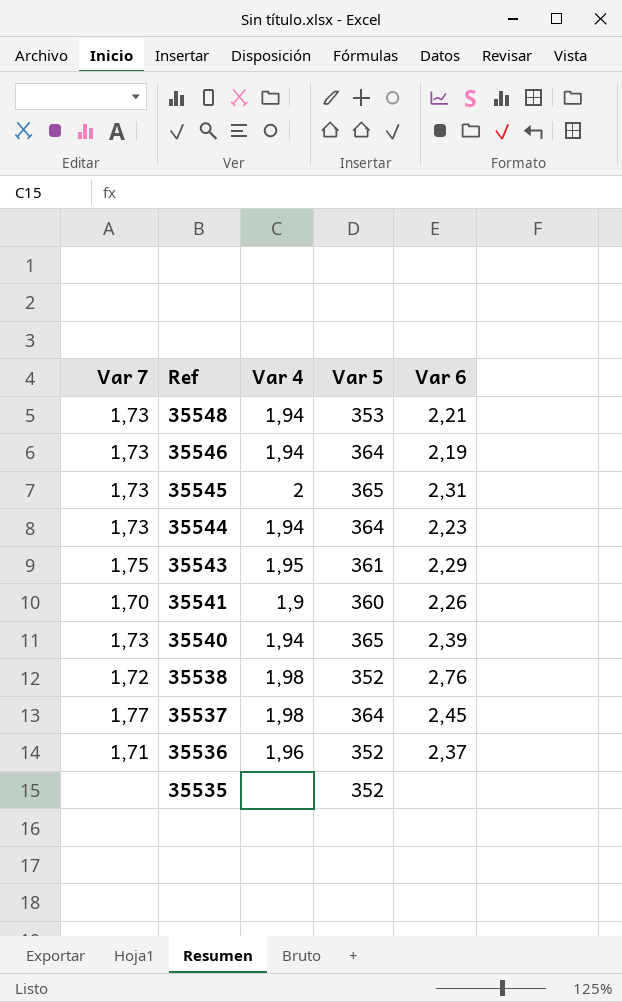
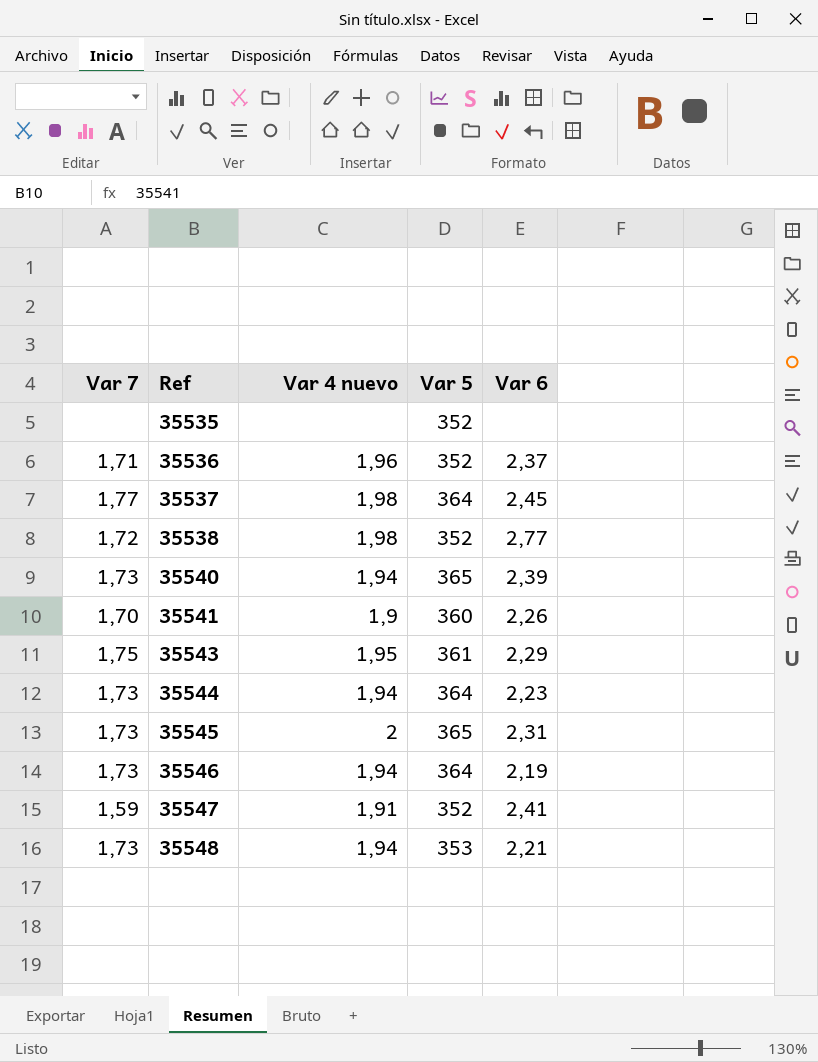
row order: Ref descending -> Ref ascending
column name: Var 4 -> Var 4 nuevo
35538 | Var 6: 2,76 -> 2,77
row 35547: none -> 1,59 | 1,91 | 352 | 2,41

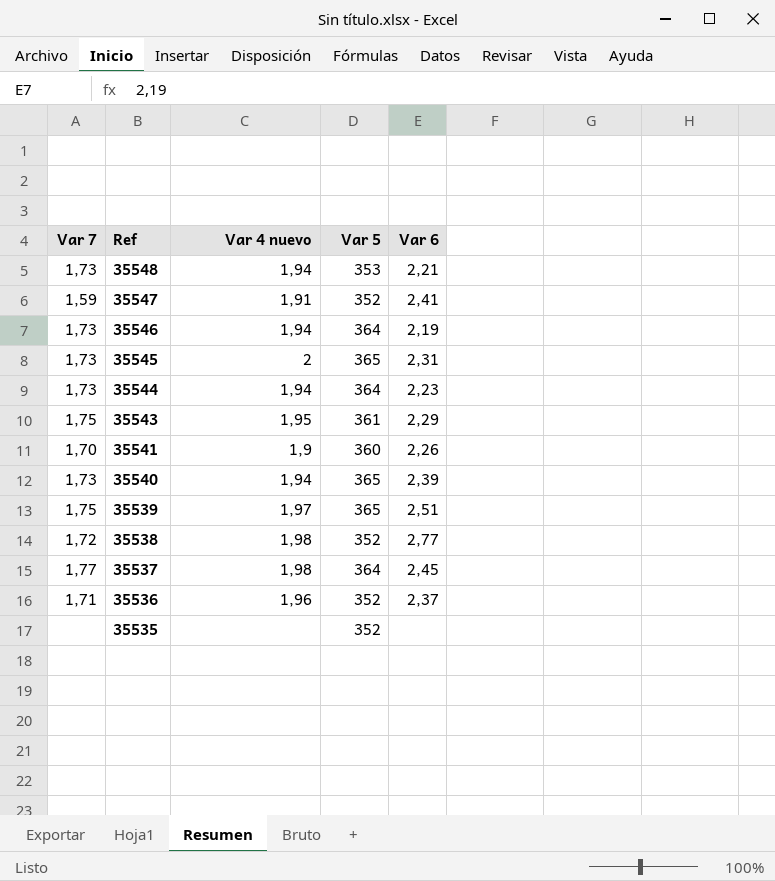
row order: Ref ascending -> Ref descending
row 35539: none -> 1,75 | 1,97 | 365 | 2,51

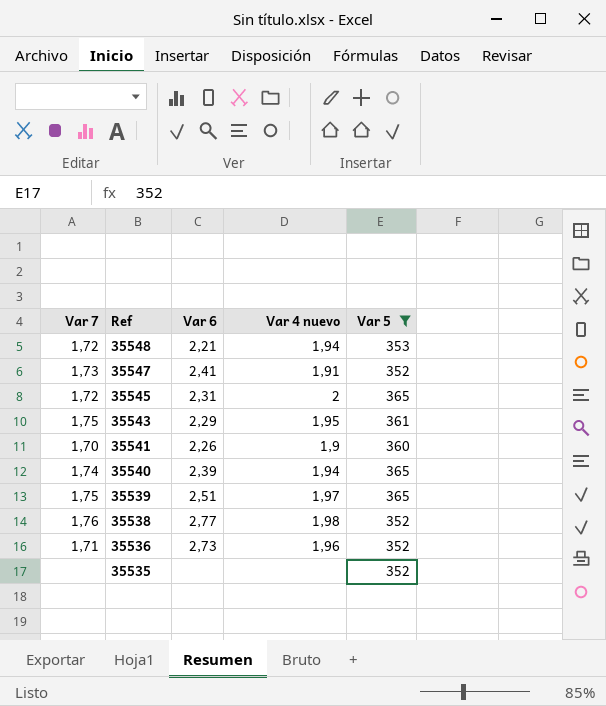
filter: none -> Var 5 != 364
column Var 6 | position: 5 -> 3
35548 | Var 7: 1,73 -> 1,72
35547 | Var 7: 1,59 -> 1,73
35545 | Var 7: 1,73 -> 1,72
35540 | Var 7: 1,73 -> 1,74
35538 | Var 7: 1,72 -> 1,76
35536 | Var 6: 2,37 -> 2,73

